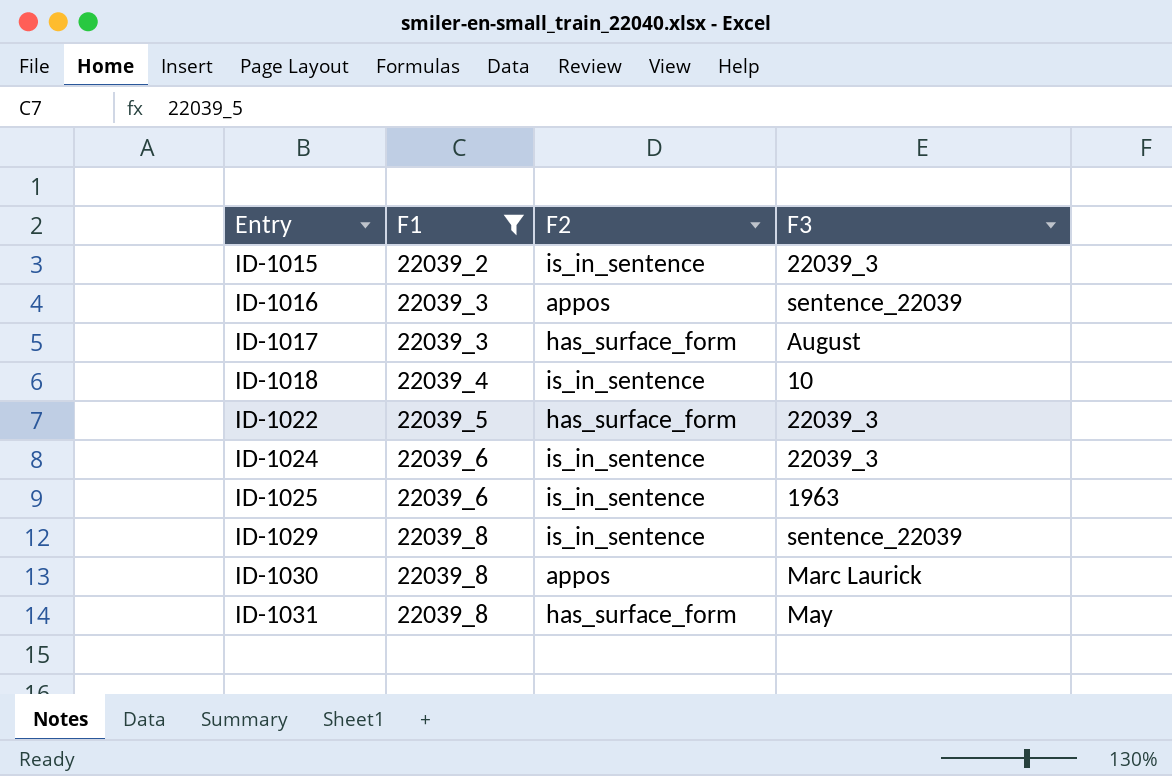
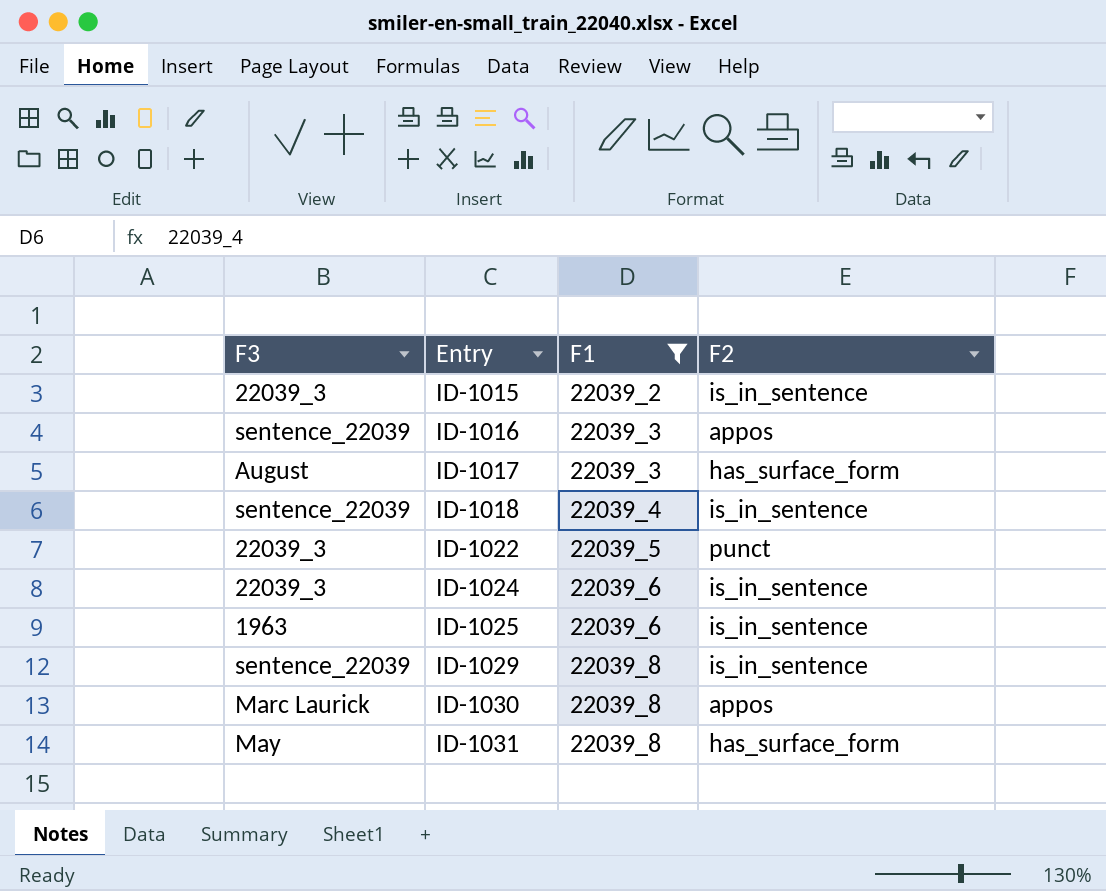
column F3 | position: 4 -> 1
ID-1018 | F3: 10 -> sentence_22039
ID-1022 | F2: has_surface_form -> punct

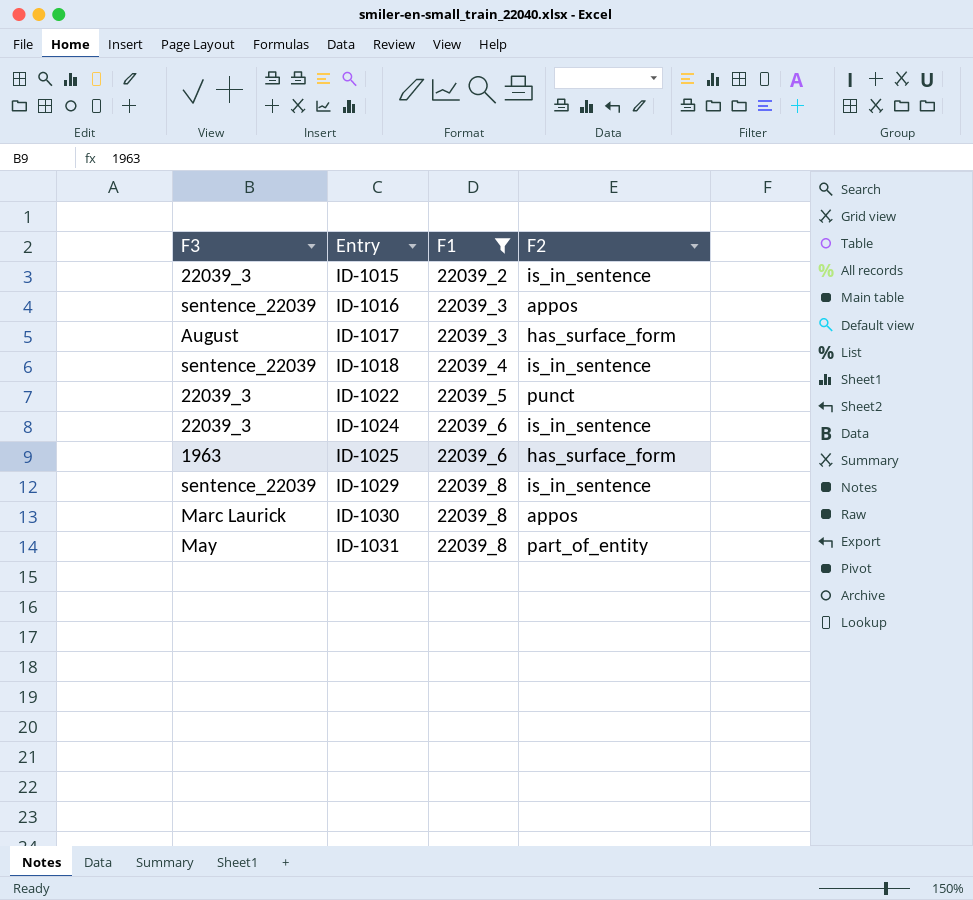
ID-1025 | F2: is_in_sentence -> has_surface_form
ID-1031 | F2: has_surface_form -> part_of_entity

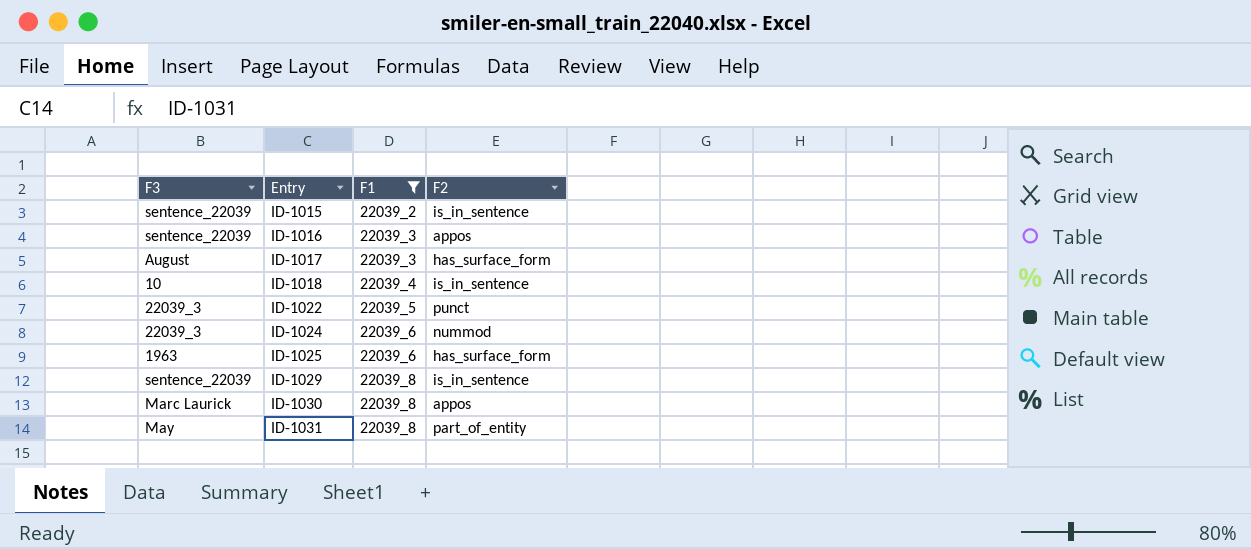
ID-1015 | F3: 22039_3 -> sentence_22039
ID-1018 | F3: sentence_22039 -> 10
ID-1024 | F2: is_in_sentence -> nummod

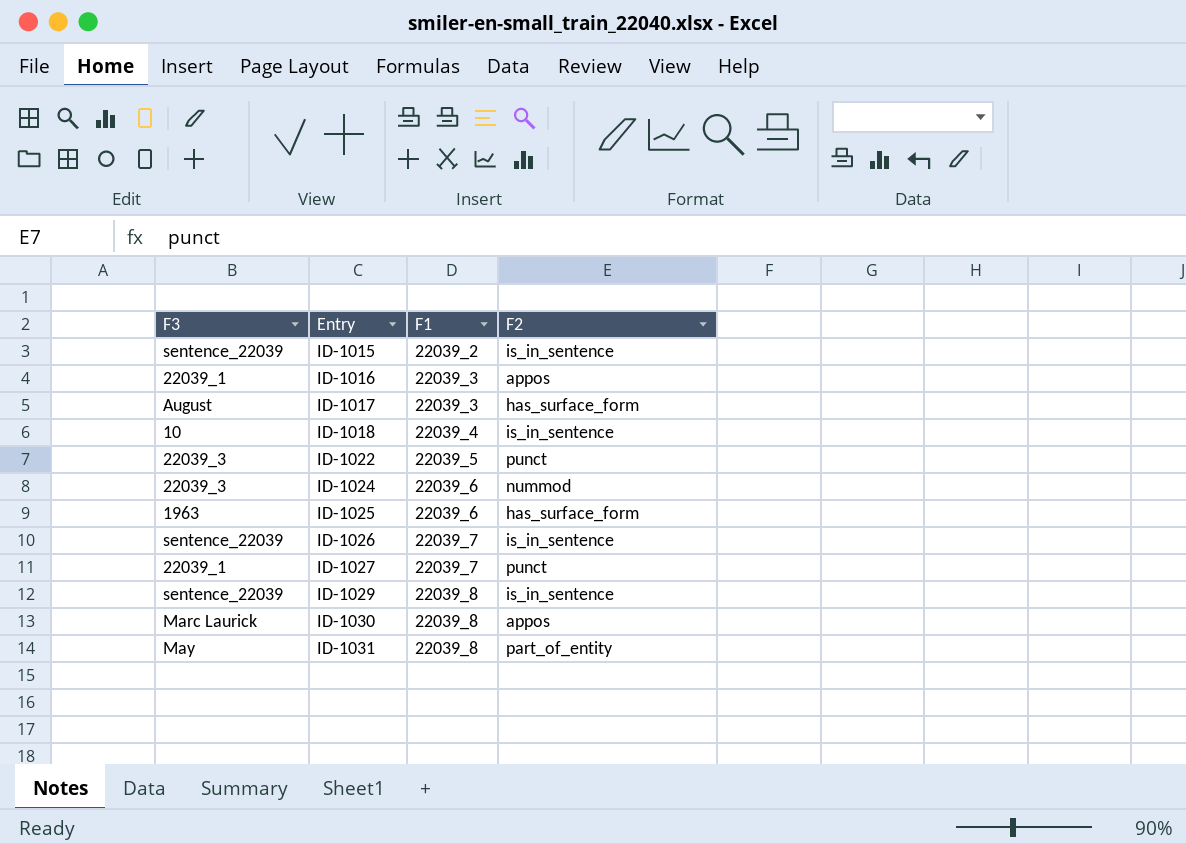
filter: F1 != 22039_7 -> none
ID-1016 | F3: sentence_22039 -> 22039_1

